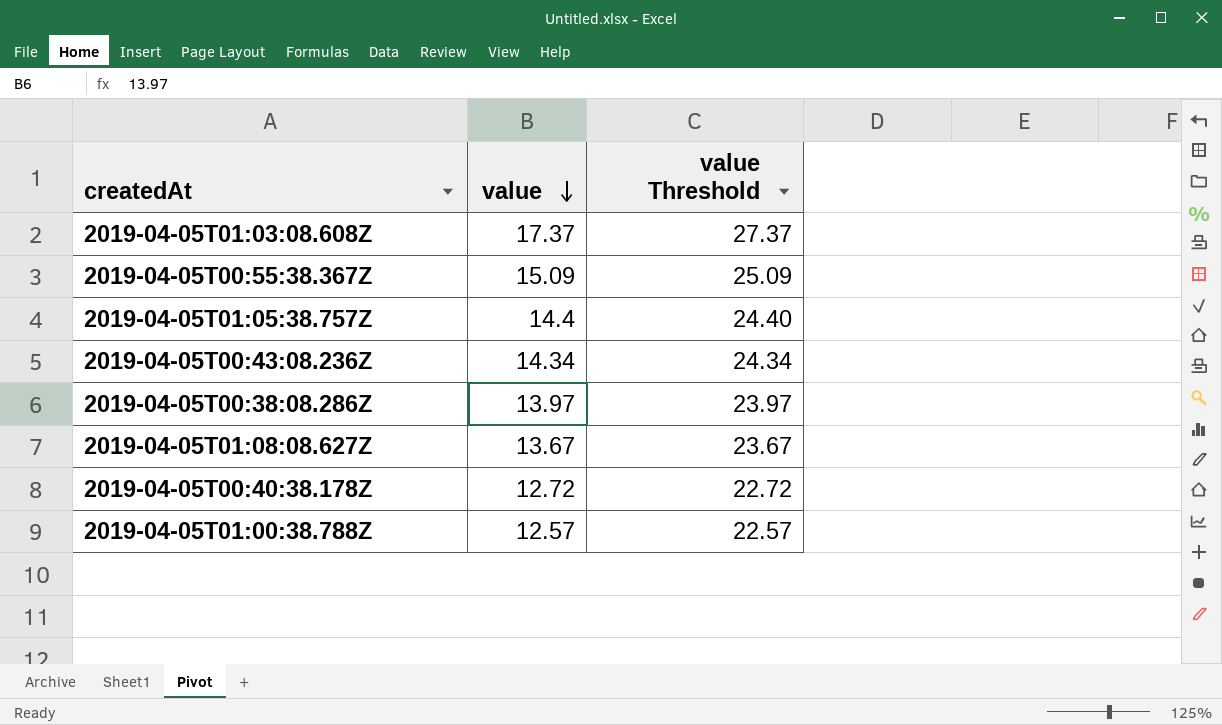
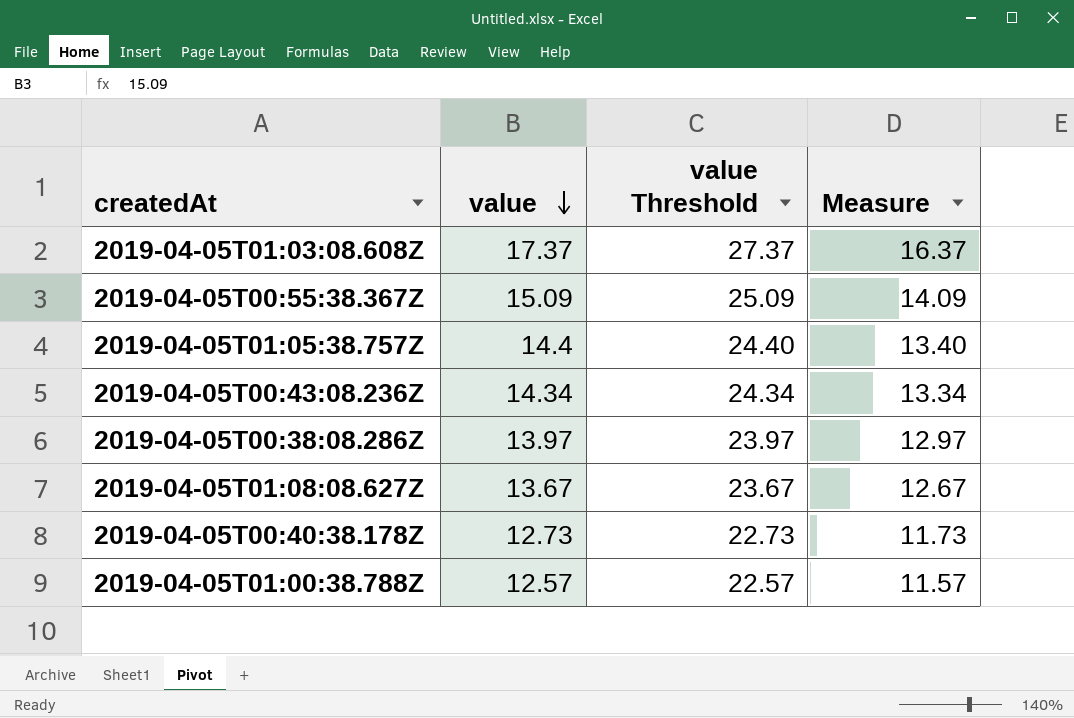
column Measure | formula: none -> [value] - 1
2019-04-05T00:40:38.178Z | value: 12.72 -> 12.73
2019-04-05T00:40:38.178Z | value Threshold: 22.72 -> 22.73

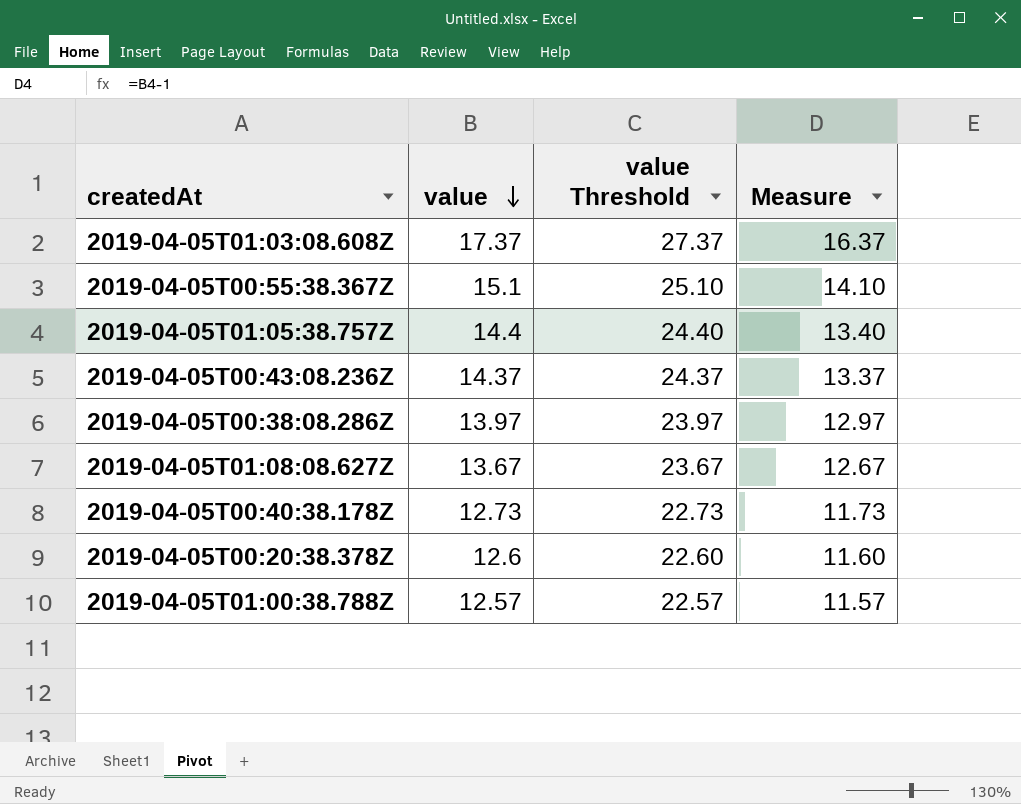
2019-04-05T00:55:38.367Z | value: 15.09 -> 15.1
2019-04-05T00:55:38.367Z | value Threshold: 25.09 -> 25.10
2019-04-05T00:55:38.367Z | Measure: 14.09 -> 14.10
2019-04-05T00:43:08.236Z | value: 14.34 -> 14.37
2019-04-05T00:43:08.236Z | value Threshold: 24.34 -> 24.37
2019-04-05T00:43:08.236Z | Measure: 13.34 -> 13.37
row 2019-04-05T00:20:38.378Z: none -> 12.6 | 22.60 | 11.60

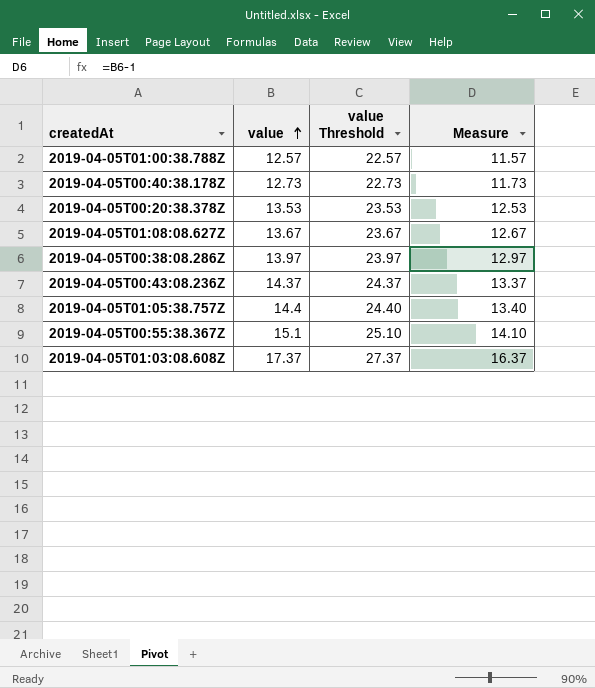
row order: value descending -> value ascending
2019-04-05T00:20:38.378Z | value: 12.6 -> 13.53
2019-04-05T00:20:38.378Z | value Threshold: 22.60 -> 23.53
2019-04-05T00:20:38.378Z | Measure: 11.60 -> 12.53

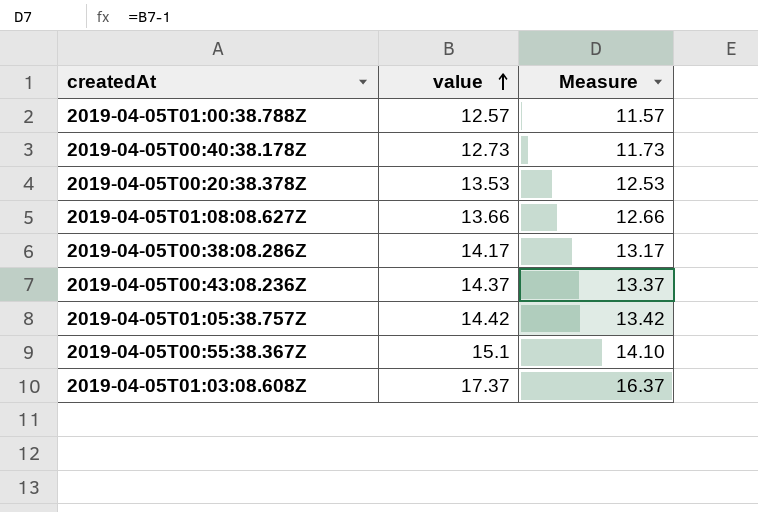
column value Threshold | formula: [value] + 10 -> none
2019-04-05T01:08:08.627Z | value: 13.67 -> 13.66
2019-04-05T01:08:08.627Z | Measure: 12.67 -> 12.66
2019-04-05T00:38:08.286Z | value: 13.97 -> 14.17
2019-04-05T00:38:08.286Z | Measure: 12.97 -> 13.17
2019-04-05T01:05:38.757Z | value: 14.4 -> 14.42
2019-04-05T01:05:38.757Z | Measure: 13.40 -> 13.42

